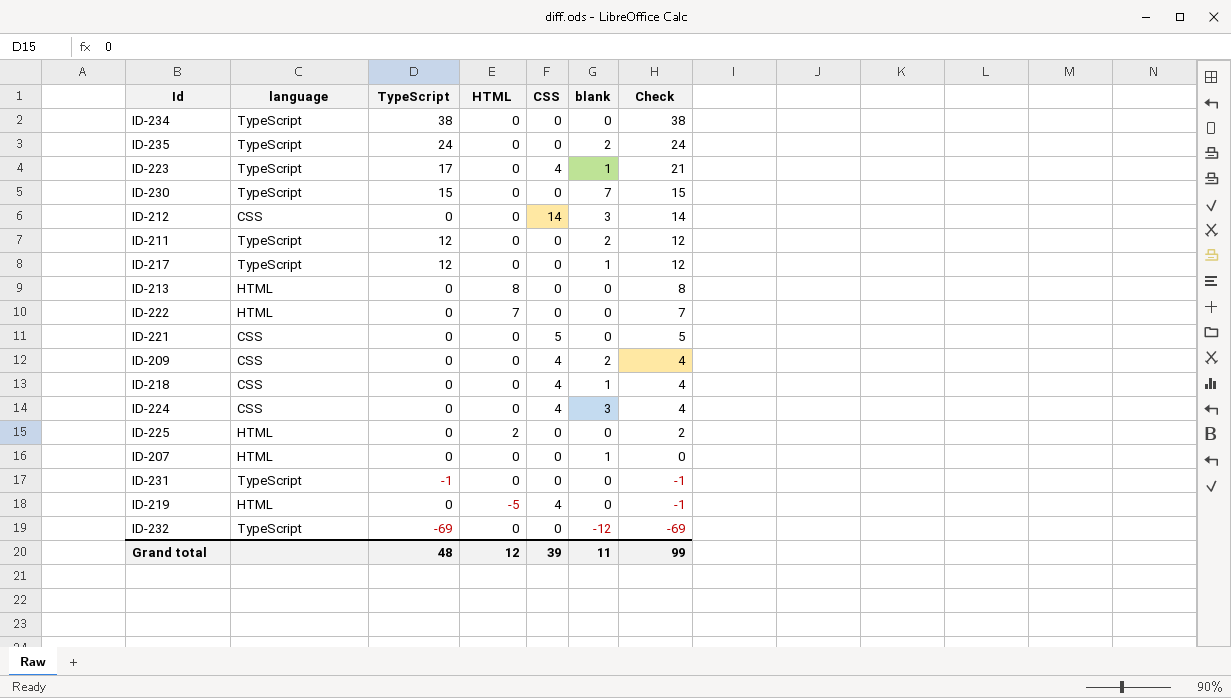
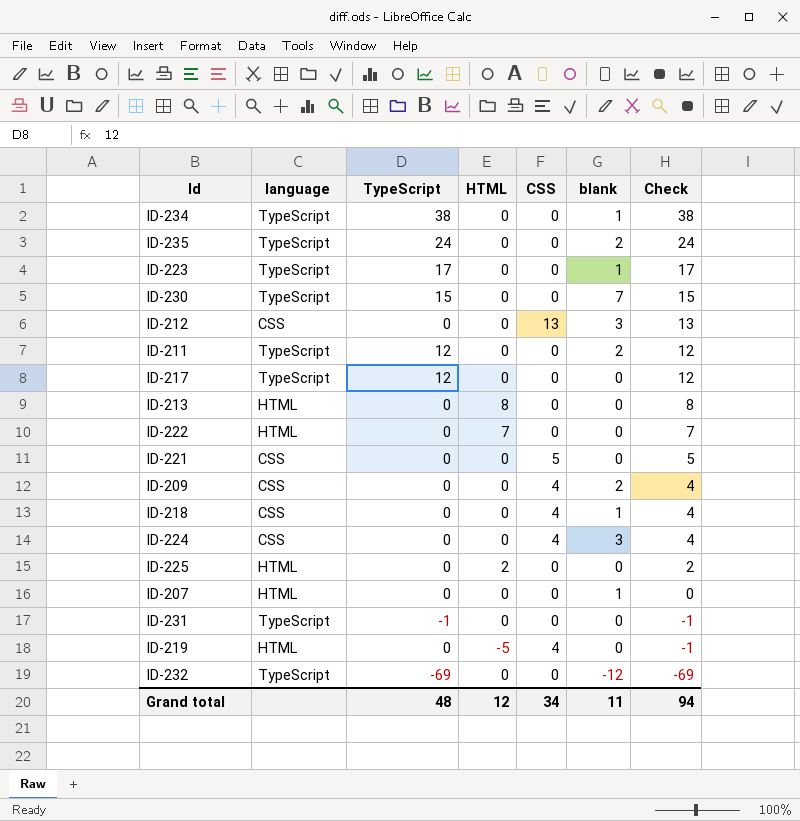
ID-234 | blank: 0 -> 1
ID-223 | CSS: 4 -> 0
ID-223 | Check: 21 -> 17
ID-212 | CSS: 14 -> 13
ID-212 | Check: 14 -> 13
ID-217 | blank: 1 -> 0
Grand total | CSS: 39 -> 34
Grand total | Check: 99 -> 94

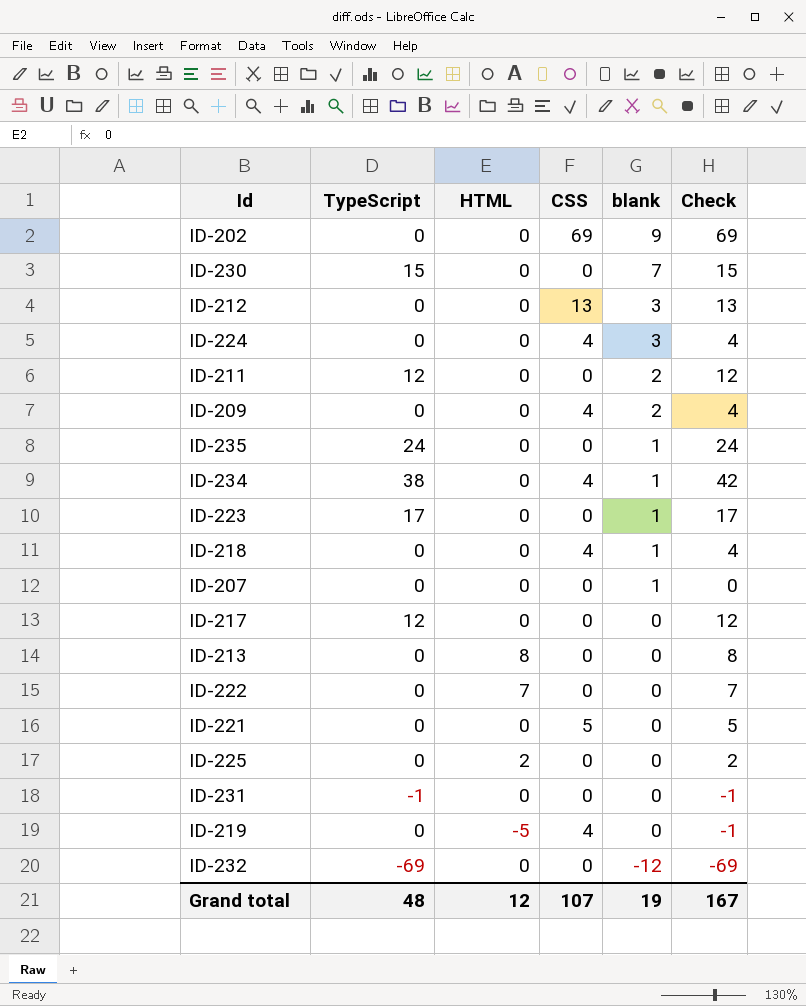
row order: Check descending -> blank descending
column language | position: 2 -> none
row ID-202: none -> 0 | 0 | 69 | 9 | 69
ID-235 | blank: 2 -> 1
ID-234 | CSS: 0 -> 4
ID-234 | Check: 38 -> 42
Grand total | CSS: 34 -> 107
Grand total | blank: 11 -> 19
Grand total | Check: 94 -> 167

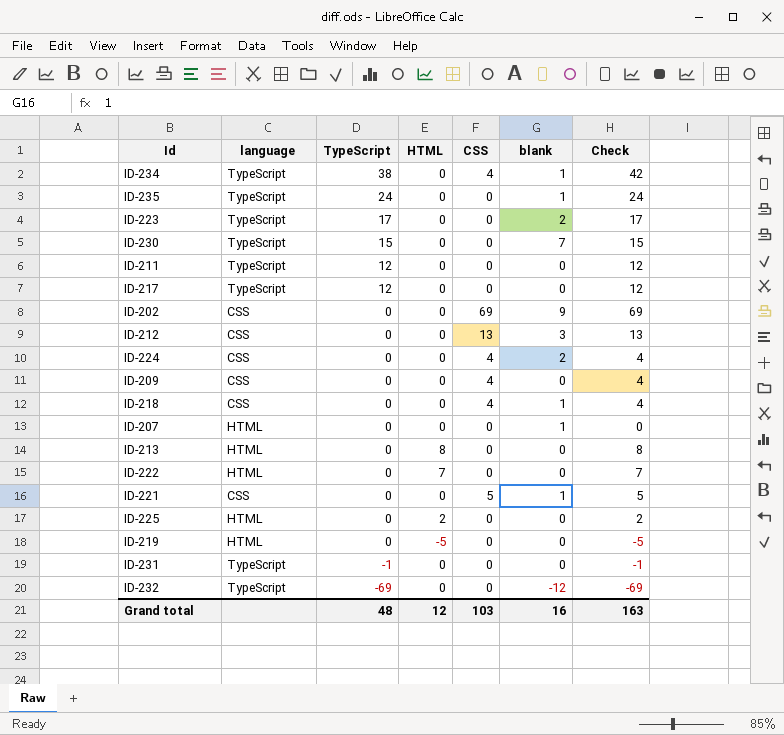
row order: blank descending -> TypeScript descending
column language | position: none -> 2
ID-223 | blank: 1 -> 2
ID-211 | blank: 2 -> 0
ID-224 | blank: 3 -> 2
ID-209 | blank: 2 -> 0
ID-221 | blank: 0 -> 1
ID-219 | CSS: 4 -> 0
ID-219 | Check: -1 -> -5
Grand total | CSS: 107 -> 103
Grand total | blank: 19 -> 16
Grand total | Check: 167 -> 163

